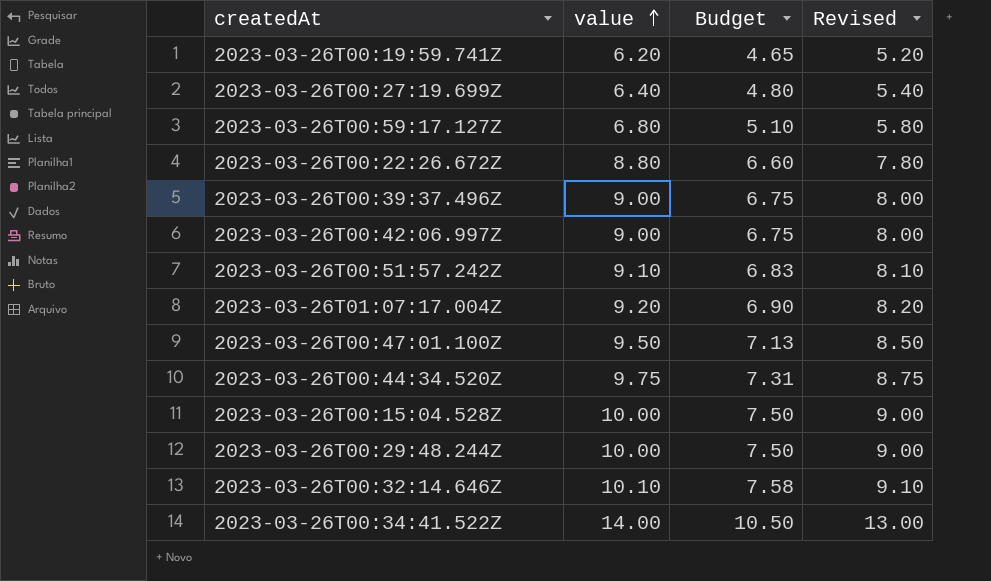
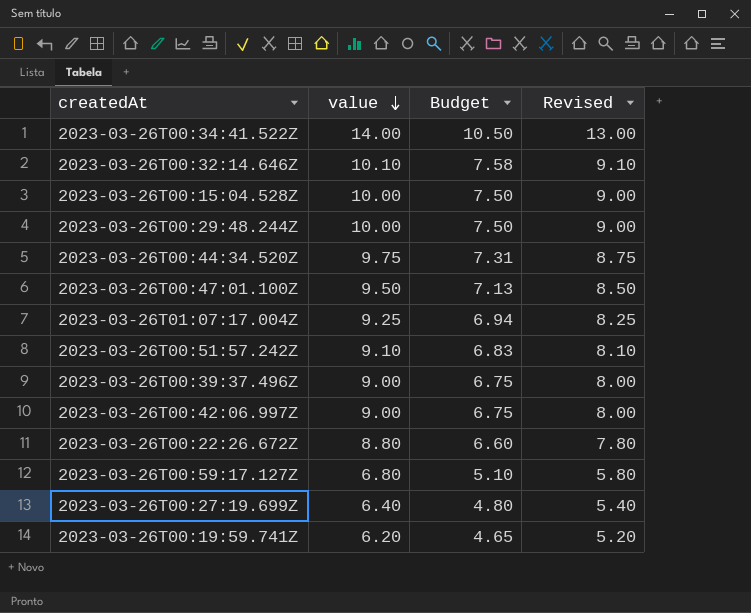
row order: value ascending -> value descending
2023-03-26T01:07:17.004Z | value: 9.20 -> 9.25
2023-03-26T01:07:17.004Z | Budget: 6.90 -> 6.94
2023-03-26T01:07:17.004Z | Revised: 8.20 -> 8.25

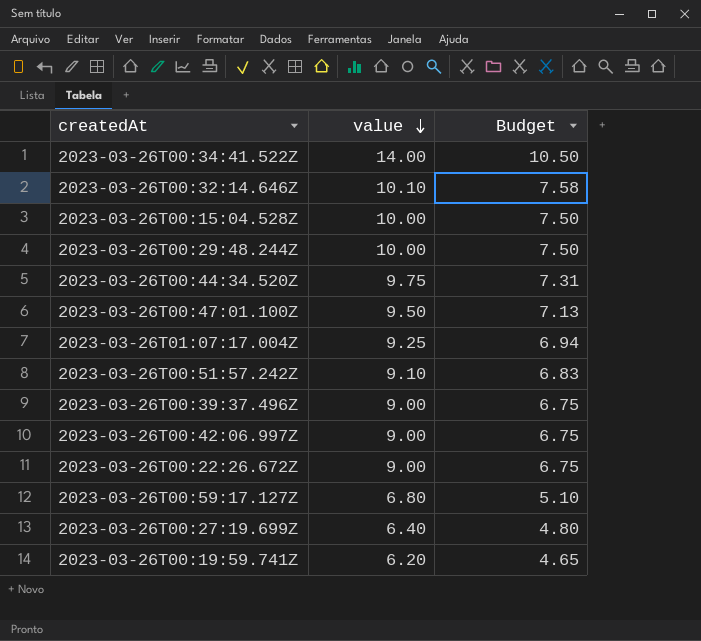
column Revised | formula: [value] - 1 -> none
2023-03-26T00:22:26.672Z | value: 8.80 -> 9.00
2023-03-26T00:22:26.672Z | Budget: 6.60 -> 6.75

